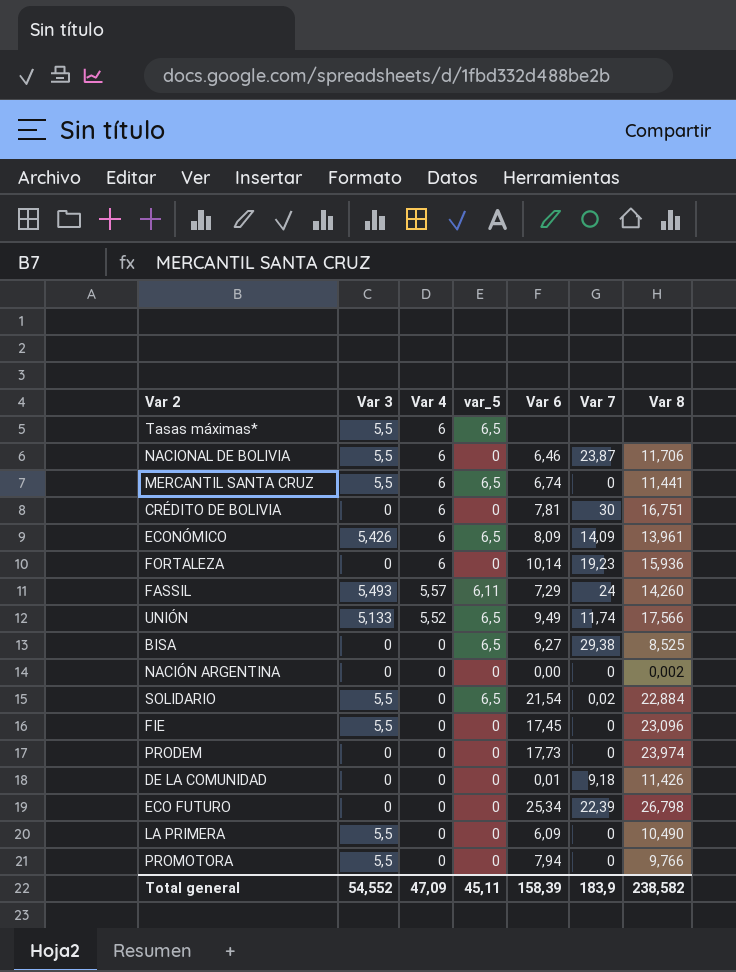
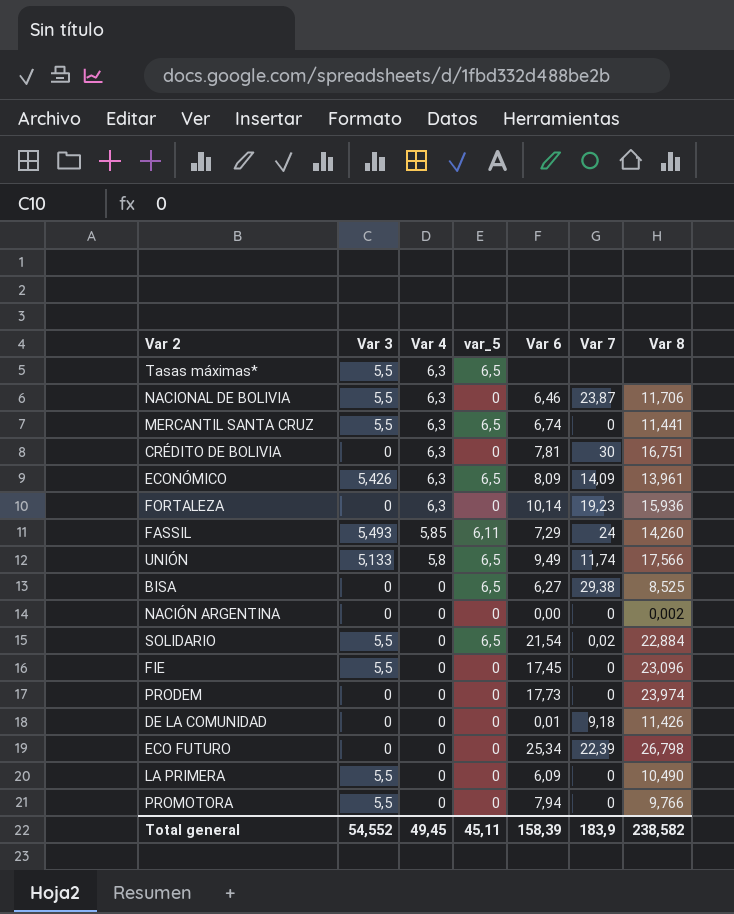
Tasas máximas* | Var 4: 6 -> 6,3
NACIONAL DE BOLIVIA | Var 4: 6 -> 6,3
MERCANTIL SANTA CRUZ | Var 4: 6 -> 6,3
CRÉDITO DE BOLIVIA | Var 4: 6 -> 6,3
ECONÓMICO | Var 4: 6 -> 6,3
FORTALEZA | Var 4: 6 -> 6,3
FASSIL | Var 4: 5,57 -> 5,85
UNIÓN | Var 4: 5,52 -> 5,8
Total general | Var 4: 47,09 -> 49,45

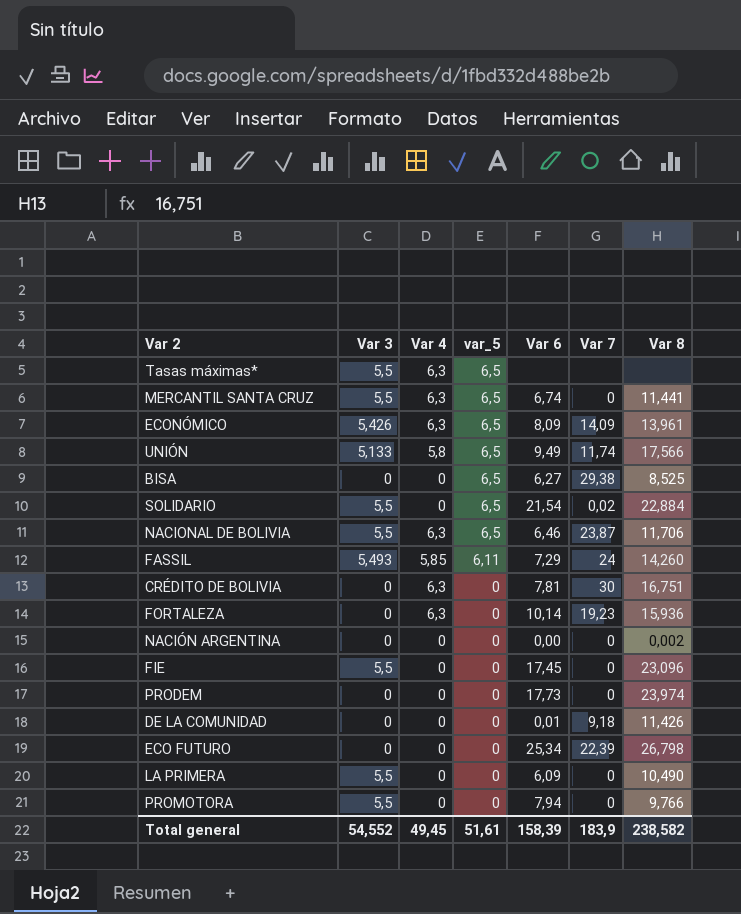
row order: Var 4 descending -> var_5 descending
NACIONAL DE BOLIVIA | var_5: 0 -> 6,5
Total general | var_5: 45,11 -> 51,61

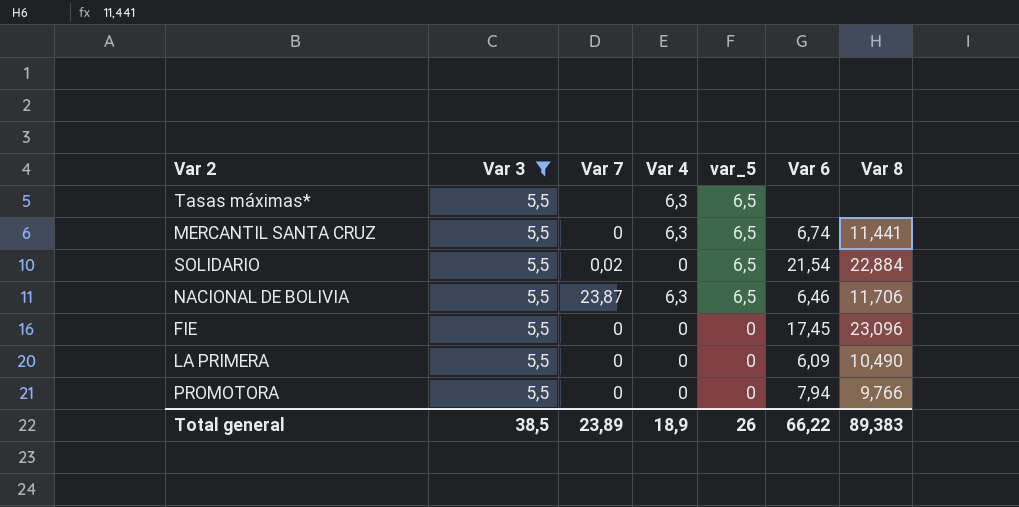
filter: none -> Var 3 = 5,5
column Var 7 | position: 6 -> 3
Total general | Var 3: 54,552 -> 38,5
Total general | Var 7: 183,9 -> 23,89
Total general | Var 4: 49,45 -> 18,9
Total general | var_5: 51,61 -> 26
Total general | Var 6: 158,39 -> 66,22
Total general | Var 8: 238,582 -> 89,383

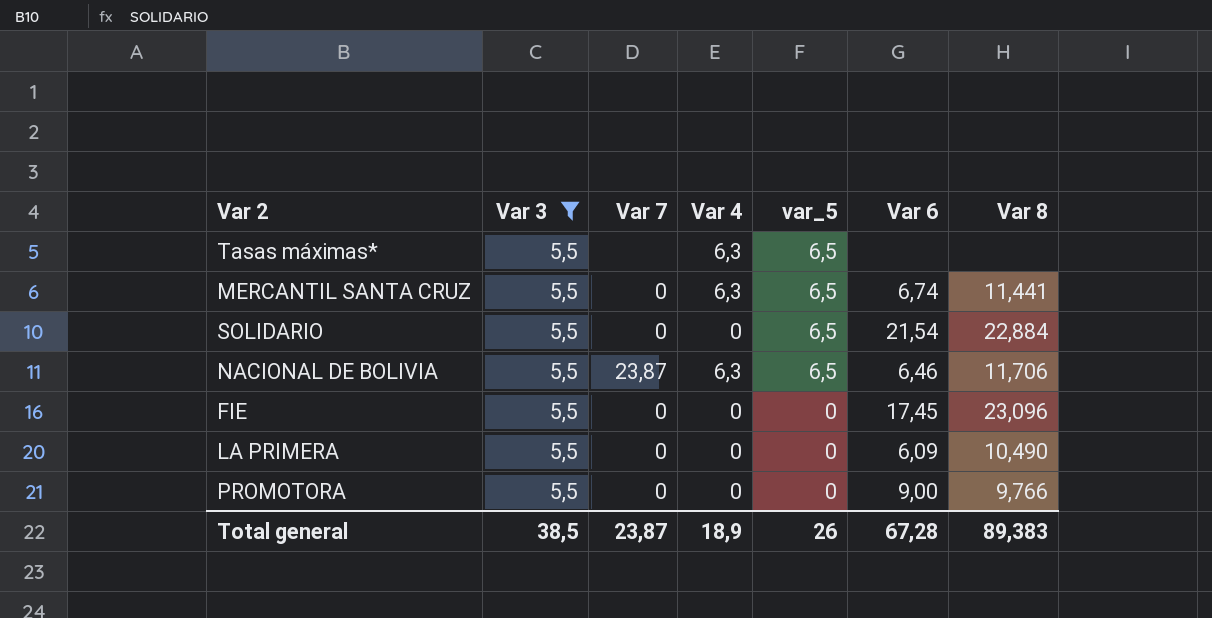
SOLIDARIO | Var 7: 0,02 -> 0
PROMOTORA | Var 6: 7,94 -> 9,00
Total general | Var 7: 23,89 -> 23,87
Total general | Var 6: 66,22 -> 67,28

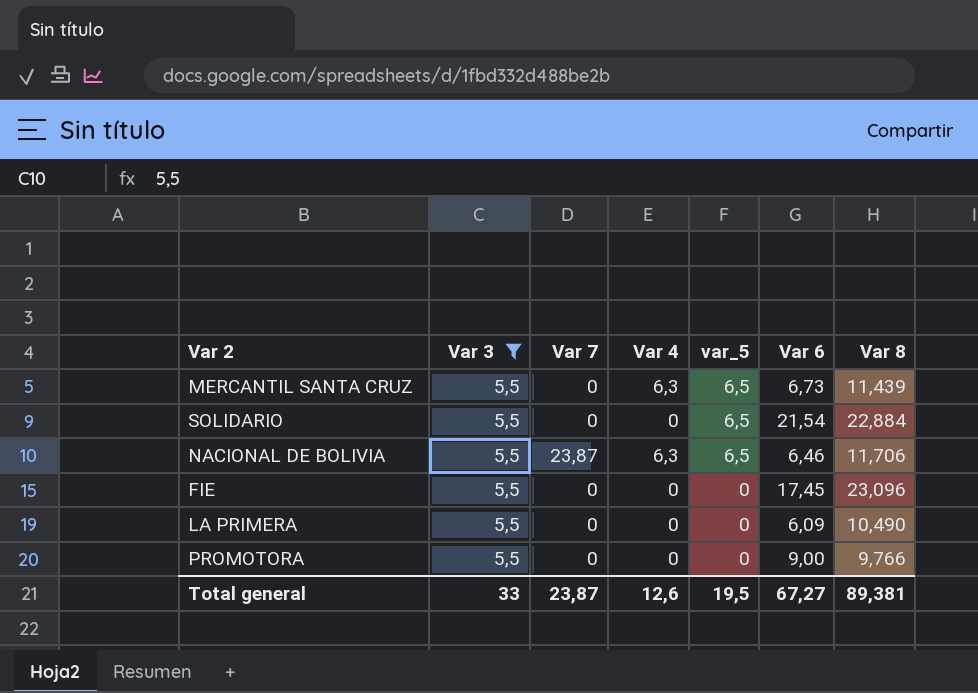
row Tasas máximas*: 5,5 | none | 6,3 | 6,5 | none | none -> none
MERCANTIL SANTA CRUZ | Var 6: 6,74 -> 6,73
MERCANTIL SANTA CRUZ | Var 8: 11,441 -> 11,439
Total general | Var 3: 38,5 -> 33
Total general | Var 4: 18,9 -> 12,6
Total general | var_5: 26 -> 19,5
Total general | Var 6: 67,28 -> 67,27
Total general | Var 8: 89,383 -> 89,381

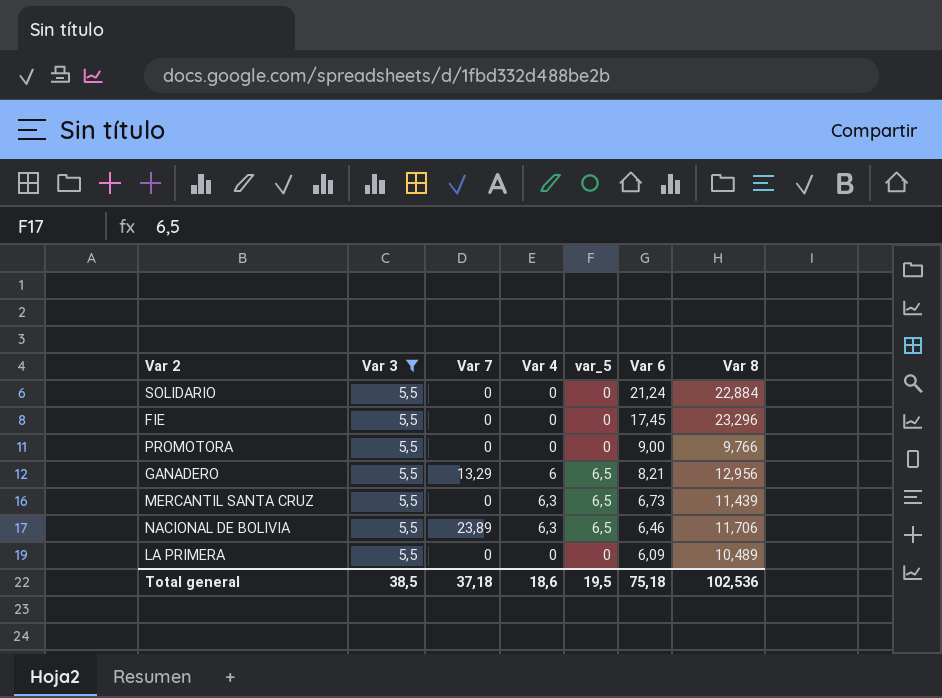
row order: var_5 descending -> Var 6 descending
SOLIDARIO | var_5: 6,5 -> 0
SOLIDARIO | Var 6: 21,54 -> 21,24
FIE | Var 8: 23,096 -> 23,296
row GANADERO: none -> 5,5 | 13,29 | 6 | 6,5 | 8,21 | 12,956
NACIONAL DE BOLIVIA | Var 7: 23,87 -> 23,89
LA PRIMERA | Var 8: 10,490 -> 10,489
Total general | Var 3: 33 -> 38,5
Total general | Var 7: 23,87 -> 37,18
Total general | Var 4: 12,6 -> 18,6
Total general | Var 6: 67,27 -> 75,18
Total general | Var 8: 89,381 -> 102,536

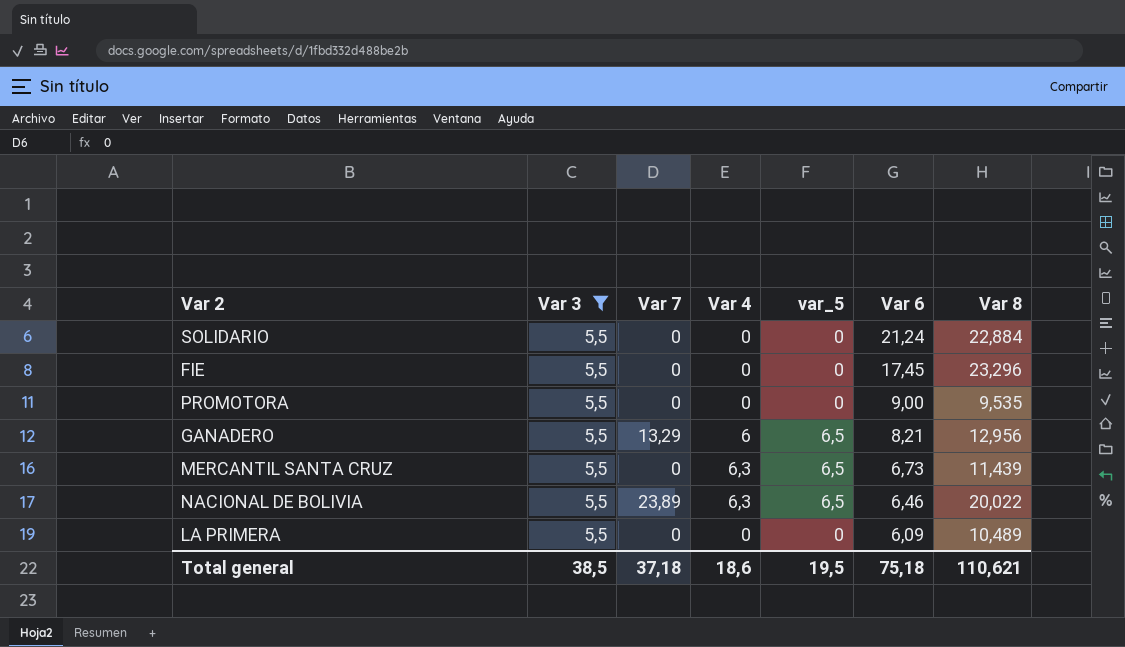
PROMOTORA | Var 8: 9,766 -> 9,535
NACIONAL DE BOLIVIA | Var 8: 11,706 -> 20,022
Total general | Var 8: 102,536 -> 110,621

